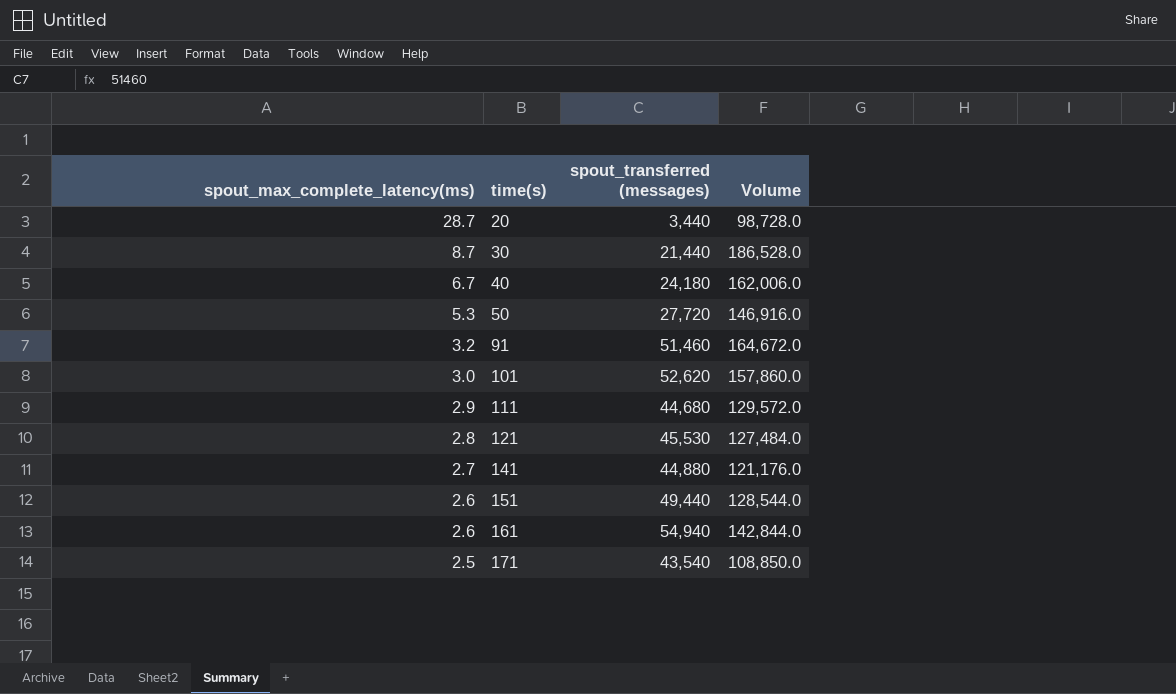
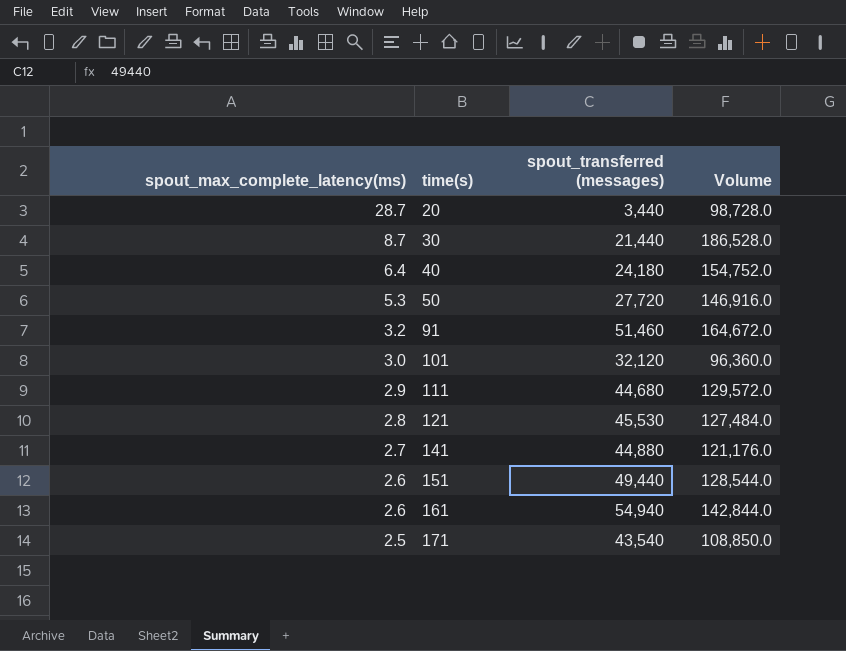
40 | spout_max_complete_latency(ms): 6.7 -> 6.4
40 | Volume: 162,006.0 -> 154,752.0
101 | spout_transferred (messages): 52,620 -> 32,120
101 | Volume: 157,860.0 -> 96,360.0

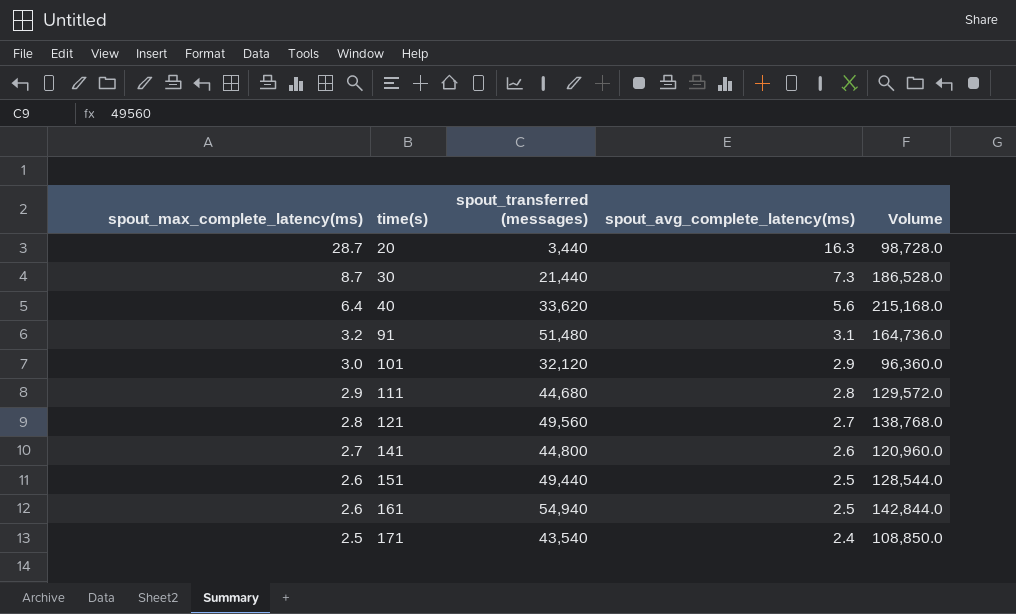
column spout_avg_complete_latency(ms) | position: none -> 4
row 50: 5.3 | 27,720 | 146,916.0 -> none
40 | spout_transferred (messages): 24,180 -> 33,620
40 | Volume: 154,752.0 -> 215,168.0
91 | spout_transferred (messages): 51,460 -> 51,480
91 | Volume: 164,672.0 -> 164,736.0
121 | spout_transferred (messages): 45,530 -> 49,560
121 | Volume: 127,484.0 -> 138,768.0
141 | spout_transferred (messages): 44,880 -> 44,800
141 | Volume: 121,176.0 -> 120,960.0

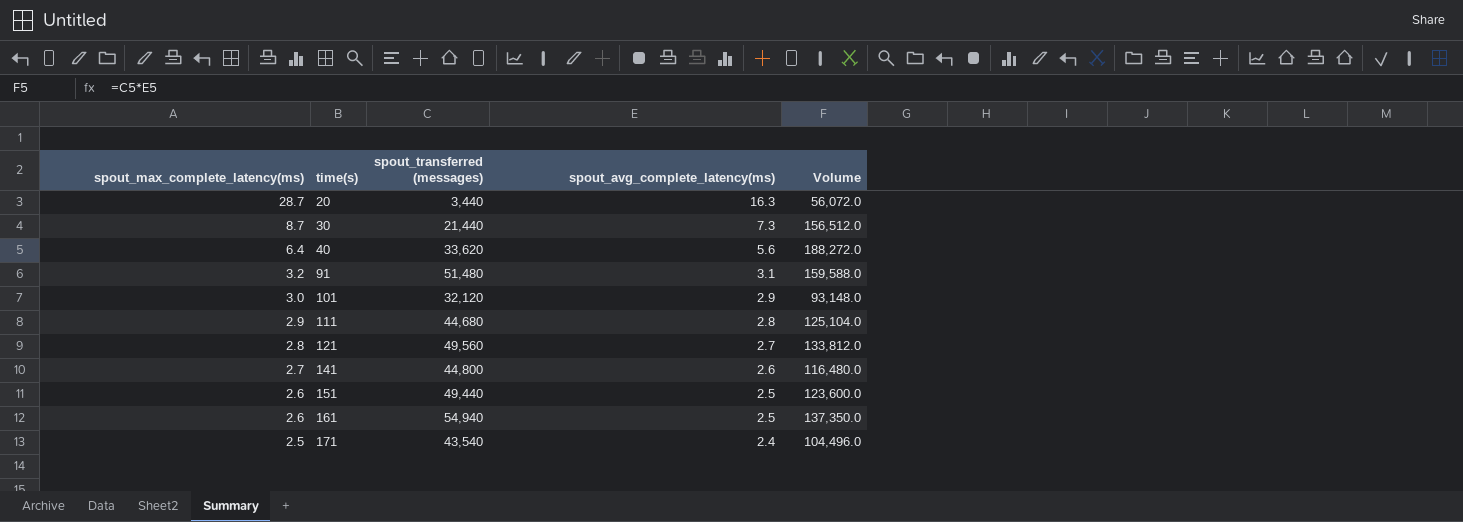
column Volume | formula: [spout_max_complete_latency(ms)] * [spout_transferred (messages)] -> [spout_transferred (messages)] * [spout_avg_complete_latency(ms)]

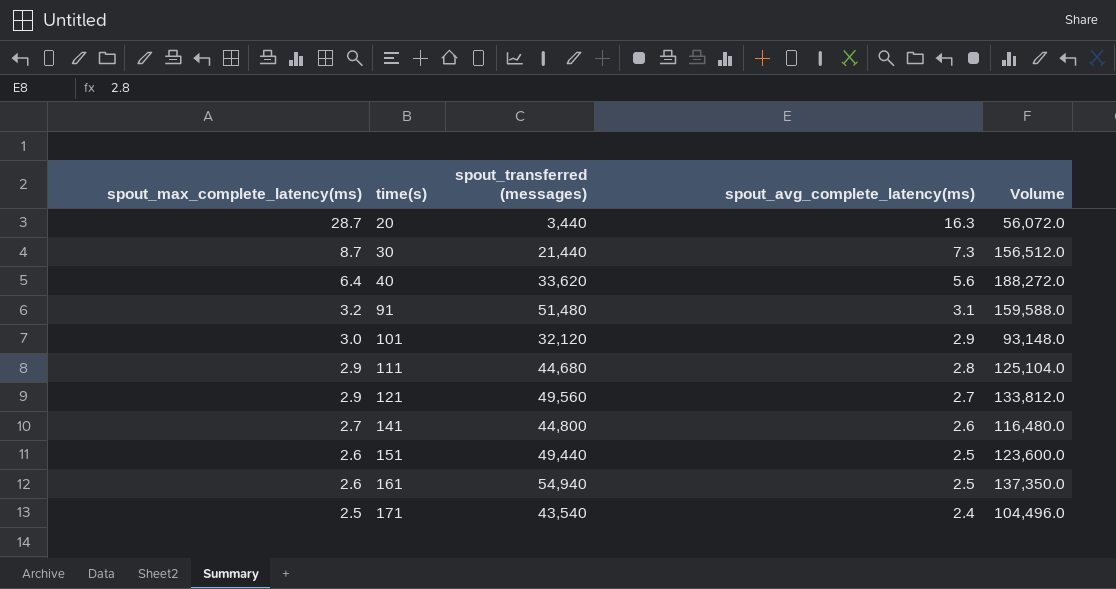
121 | spout_max_complete_latency(ms): 2.8 -> 2.9

